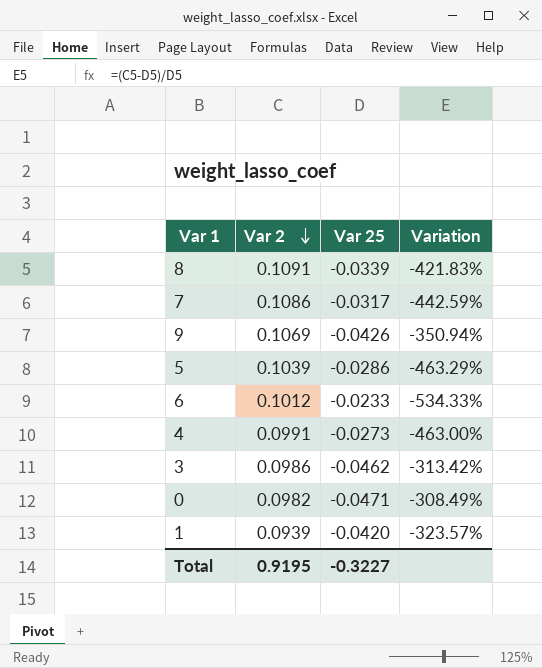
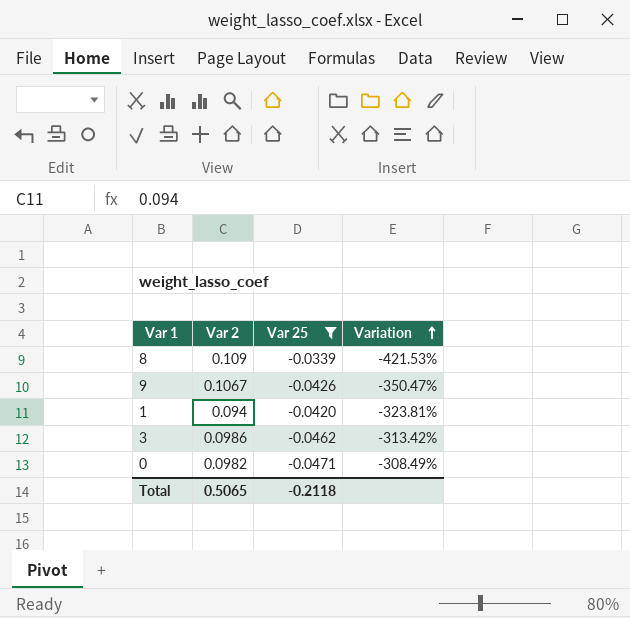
filter: none -> Var 25 <= -0.0339
row order: Var 2 descending -> Variation ascending
8 | Var 2: 0.1091 -> 0.109
8 | Variation: -421.83% -> -421.53%
9 | Var 2: 0.1069 -> 0.1067
9 | Variation: -350.94% -> -350.47%
1 | Var 2: 0.0939 -> 0.094
1 | Variation: -323.57% -> -323.81%
Total | Var 2: 0.9195 -> 0.5065
Total | Var 25: -0.3227 -> -0.2118

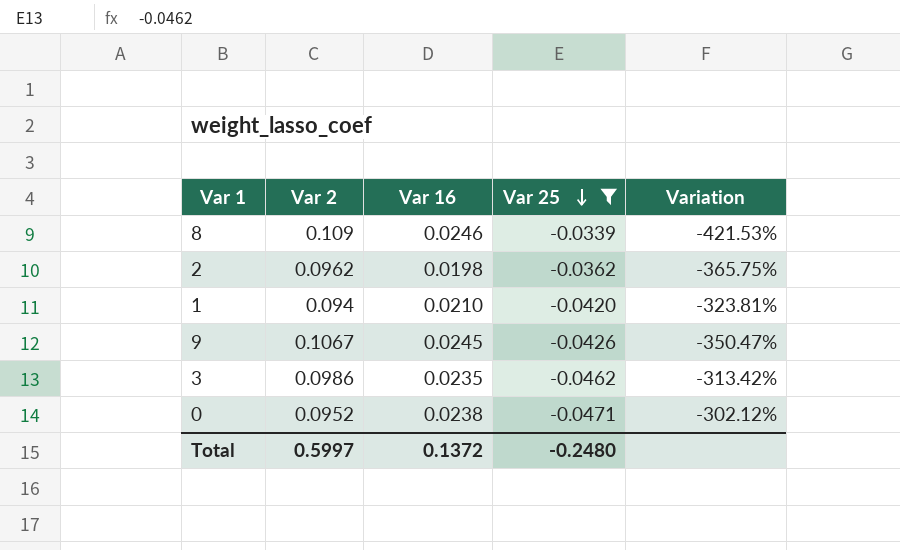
row order: Variation ascending -> Var 25 descending
column Var 16 | position: none -> 3
row 2: none -> 0.0962 | 0.0198 | -0.0362 | -365.75%
0 | Var 2: 0.0982 -> 0.0952
0 | Variation: -308.49% -> -302.12%
Total | Var 2: 0.5065 -> 0.5997
Total | Var 25: -0.2118 -> -0.2480

